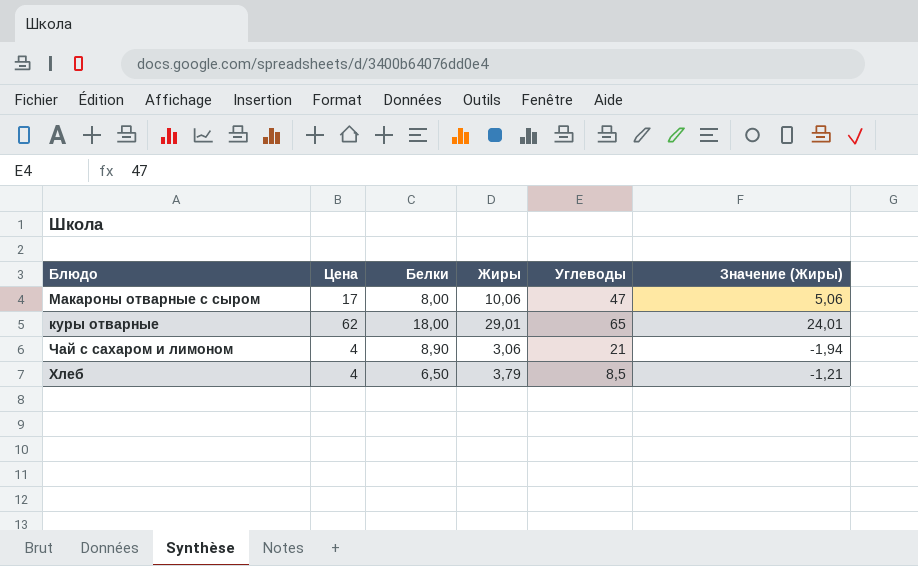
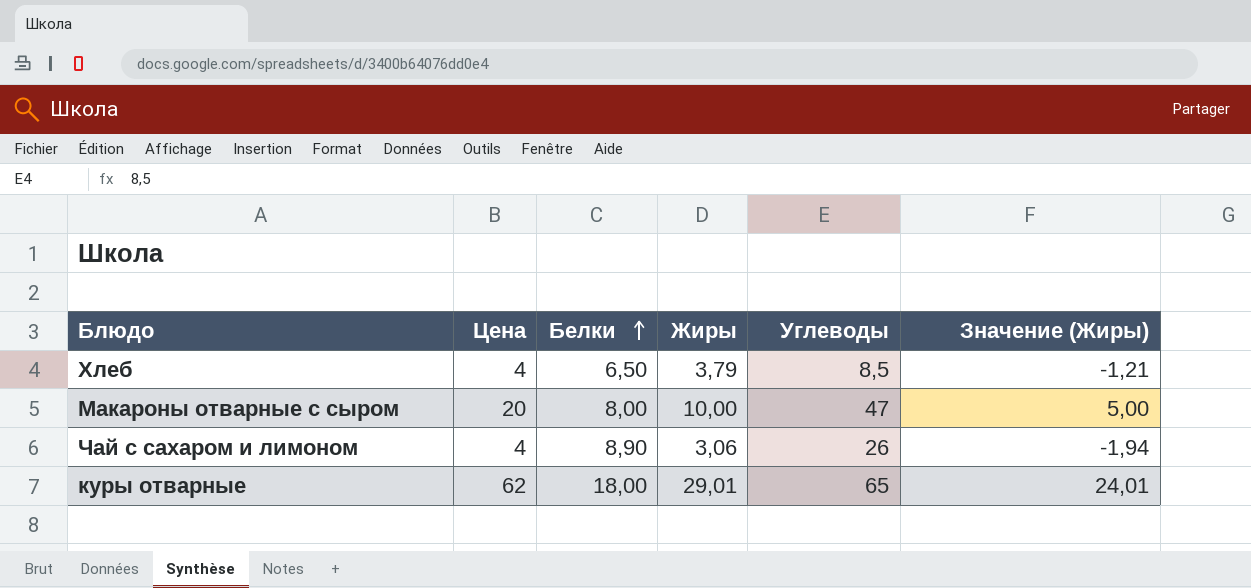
row order: none -> Белки ascending
Макароны отварные с сыром | Цена: 17 -> 20
Макароны отварные с сыром | Жиры: 10,06 -> 10,00
Макароны отварные с сыром | Значение (Жиры): 5,06 -> 5,00
Чай с сахаром и лимоном | Углеводы: 21 -> 26

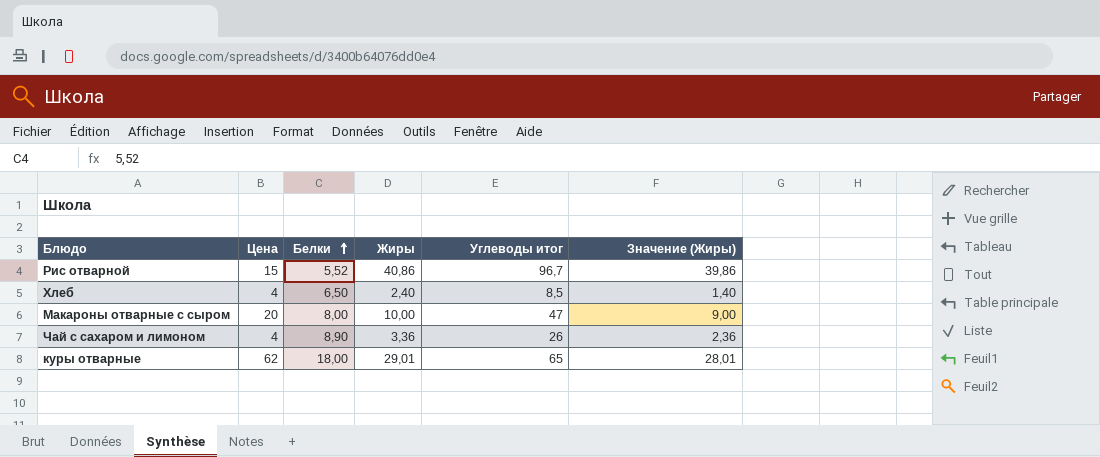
column name: Углеводы -> Углеводы итог
column Значение (Жиры) | formula: [Жиры] - 5 -> [Жиры] - 1
row Рис отварной: none -> 15 | 5,52 | 40,86 | 96,7 | 39,86
Хлеб | Жиры: 3,79 -> 2,40
Чай с сахаром и лимоном | Жиры: 3,06 -> 3,36

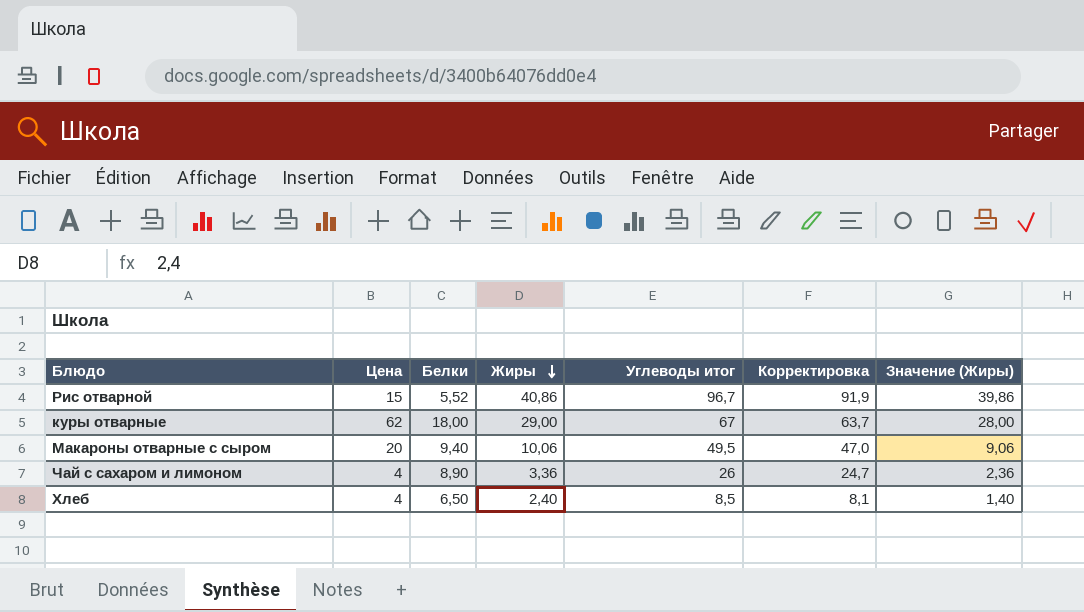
row order: Белки ascending -> Жиры descending
column Корректировка | formula: none -> [Углеводы итог] * 0,95
куры отварные | Жиры: 29,01 -> 29,00
куры отварные | Углеводы итог: 65 -> 67
куры отварные | Значение (Жиры): 28,01 -> 28,00
Макароны отварные с сыром | Белки: 8,00 -> 9,40
Макароны отварные с сыром | Жиры: 10,00 -> 10,06
Макароны отварные с сыром | Углеводы итог: 47 -> 49,5
Макароны отварные с сыром | Значение (Жиры): 9,00 -> 9,06

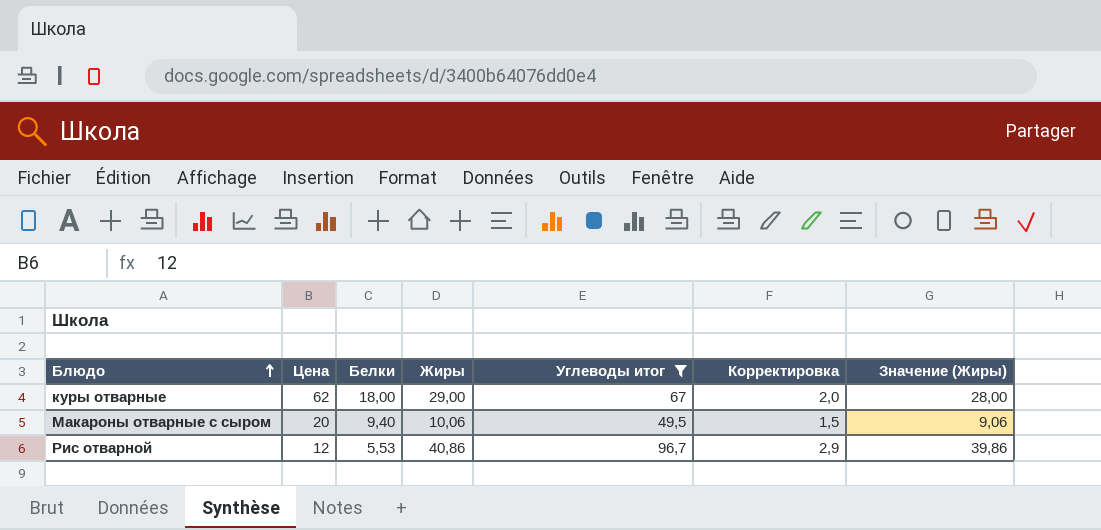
filter: none -> Углеводы итог >= 49,5
row order: Жиры descending -> Блюдо ascending
column Корректировка | formula: [Углеводы итог] * 0,95 -> [Углеводы итог] * 0,03
Рис отварной | Цена: 15 -> 12
Рис отварной | Белки: 5,52 -> 5,53

